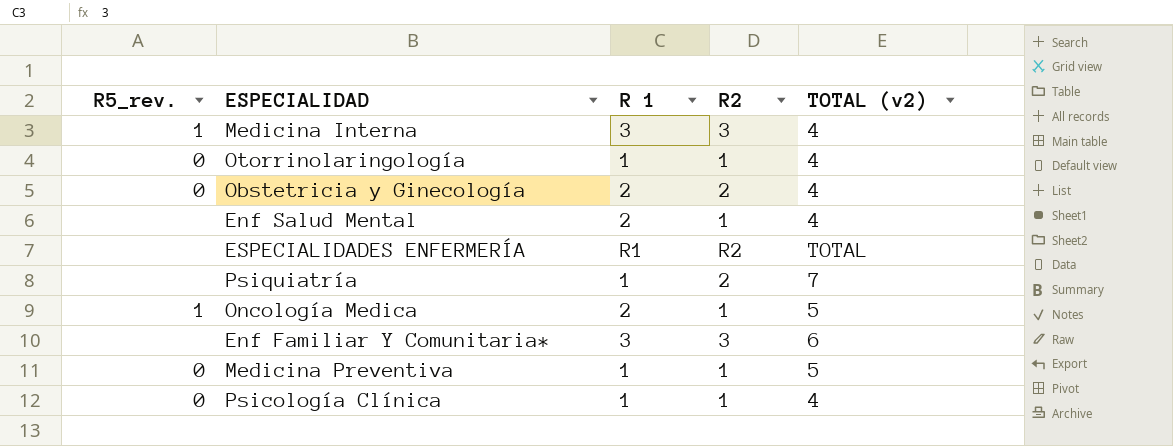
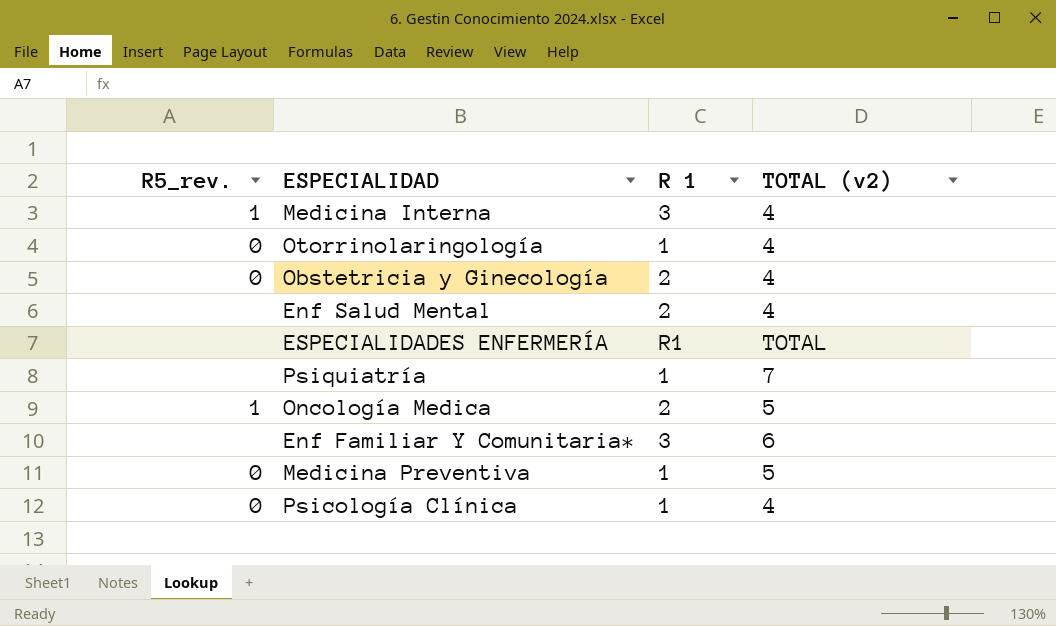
column R2 | position: 4 -> none

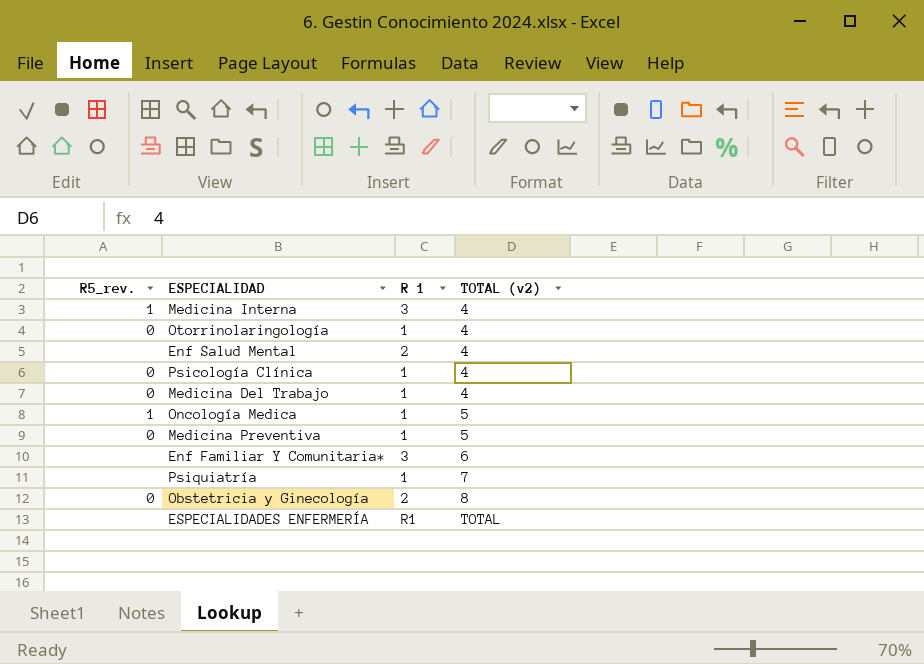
row order: none -> TOTAL (v2) ascending
row Medicina Del Trabajo: none -> 0 | 1 | 4
Oncología Medica | R 1: 2 -> 1
Obstetricia y Ginecología | TOTAL (v2): 4 -> 8

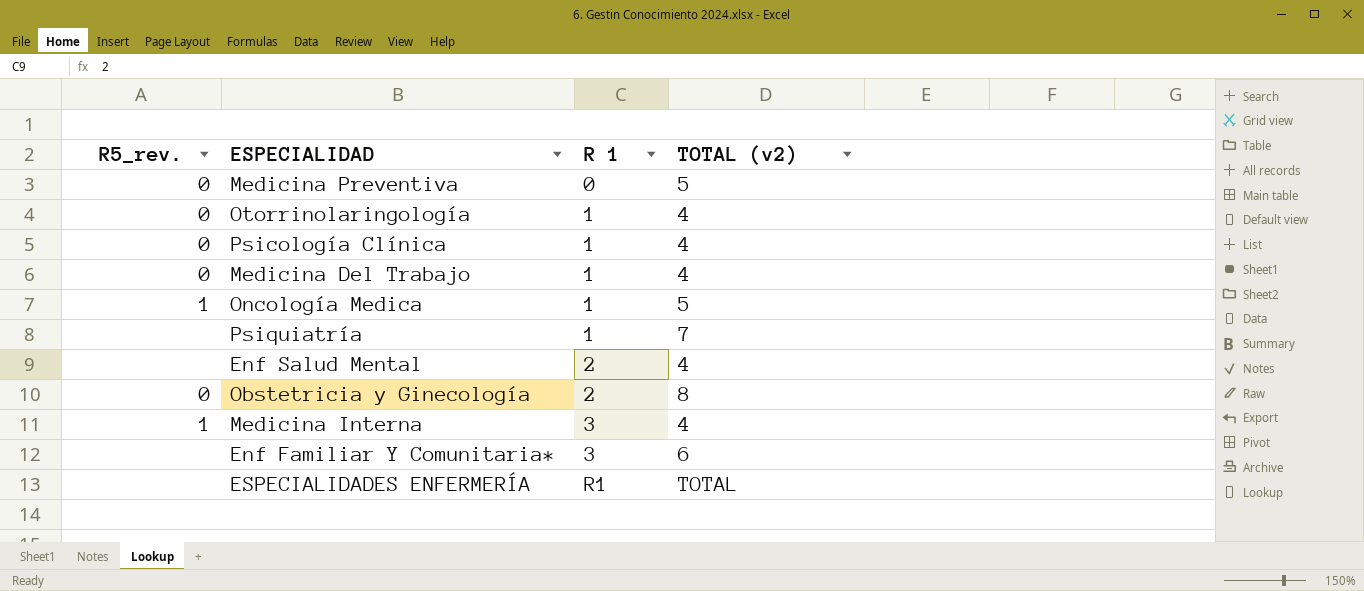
row order: TOTAL (v2) ascending -> R 1 ascending
Medicina Preventiva | R 1: 1 -> 0

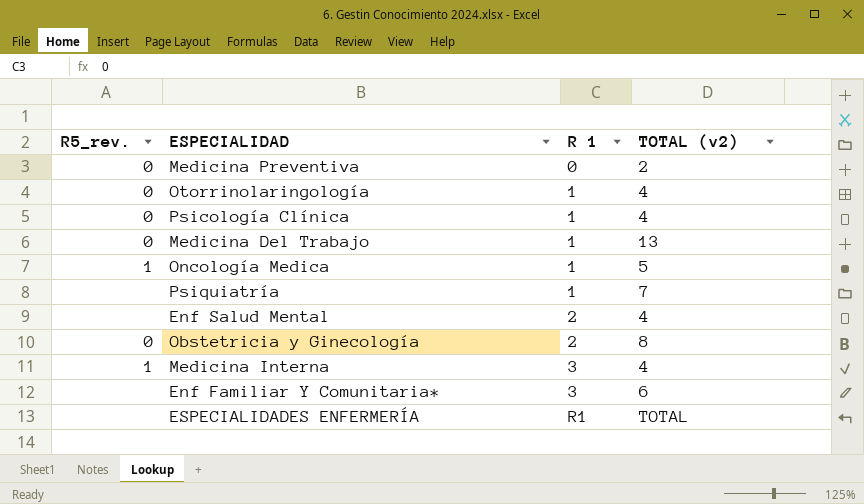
Medicina Preventiva | TOTAL (v2): 5 -> 2
Medicina Del Trabajo | TOTAL (v2): 4 -> 13

